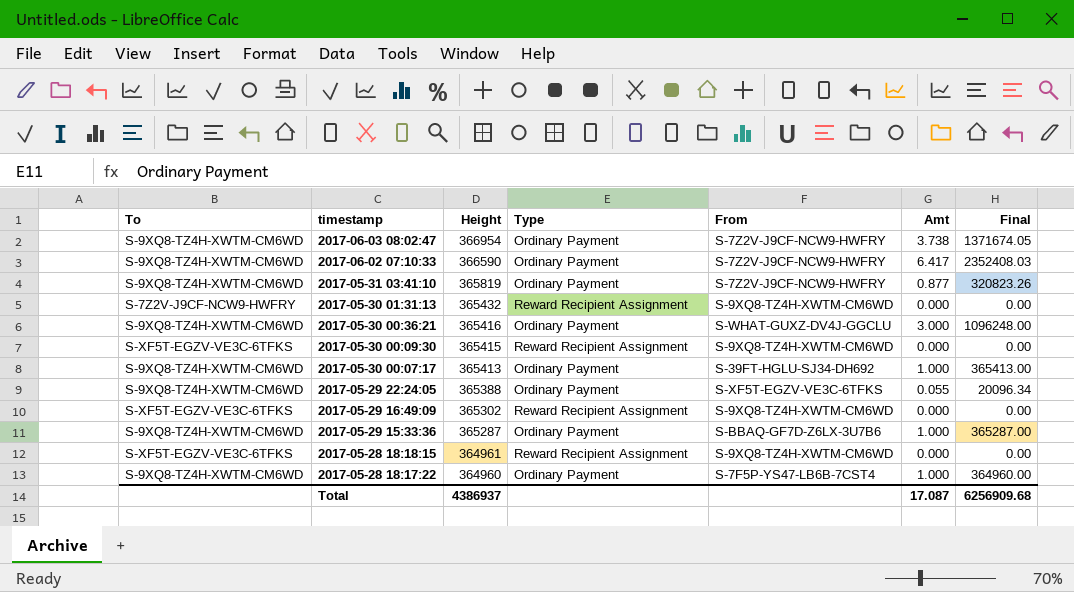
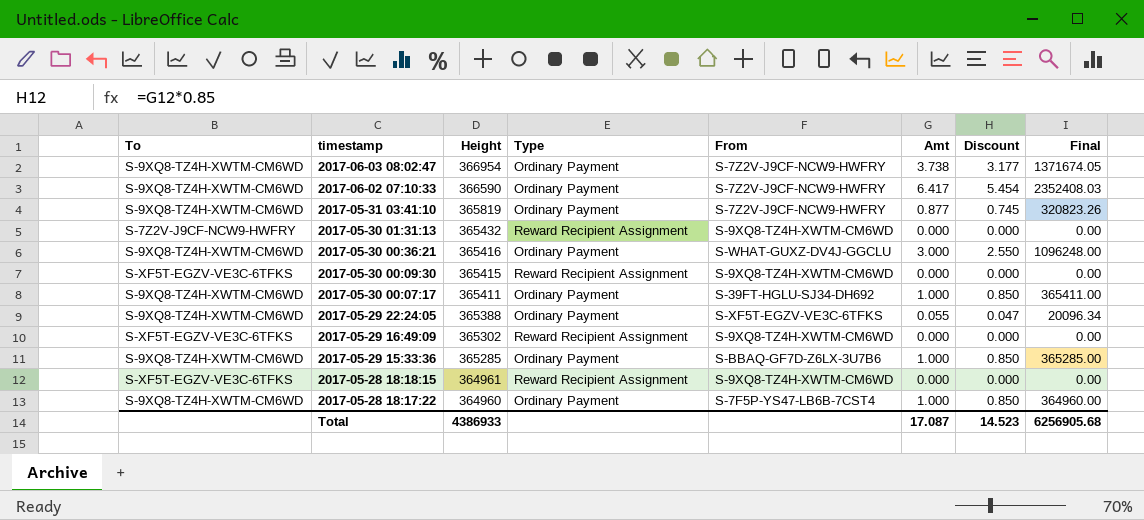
column Discount | formula: none -> [Amt] * 0.85
2017-05-30 00:07:17 | Height: 365413 -> 365411
2017-05-30 00:07:17 | Final: 365413.00 -> 365411.00
2017-05-29 15:33:36 | Height: 365287 -> 365285
2017-05-29 15:33:36 | Final: 365287.00 -> 365285.00
Total | Height: 4386937 -> 4386933
Total | Final: 6256909.68 -> 6256905.68

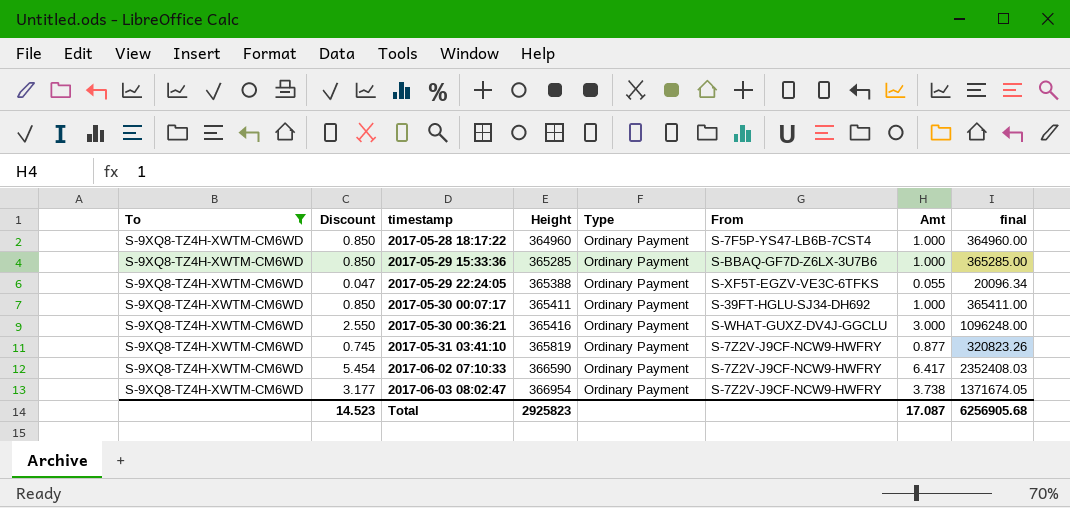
filter: none -> To = S-9XQ8-TZ4H-XWTM-CM6WD
row order: timestamp descending -> timestamp ascending
column Discount | position: 7 -> 2
column name: Final -> final
Total | Height: 4386933 -> 2925823

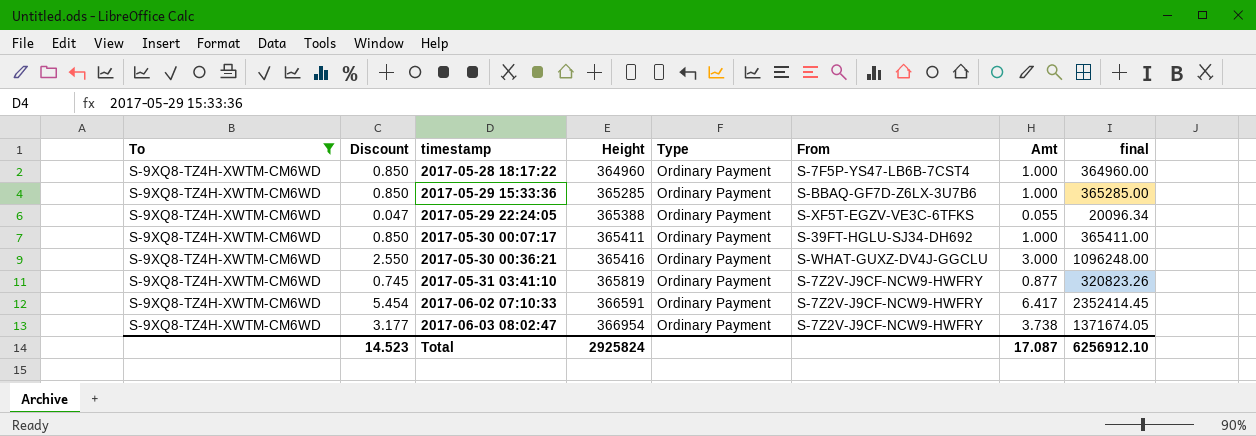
2017-06-02 07:10:33 | Height: 366590 -> 366591
2017-06-02 07:10:33 | final: 2352408.03 -> 2352414.45
Total | Height: 2925823 -> 2925824
Total | final: 6256905.68 -> 6256912.10

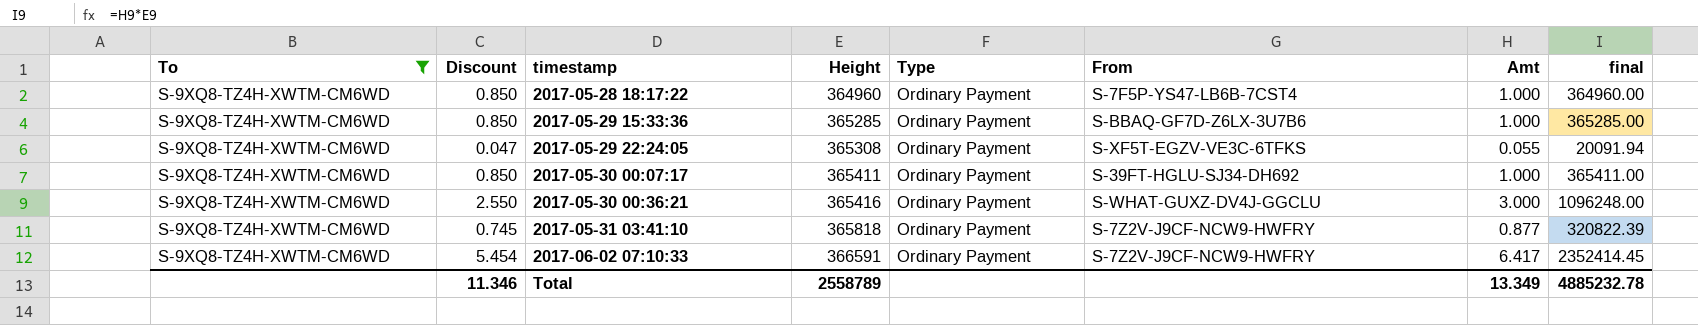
row 2017-06-03 08:02:47: S-9XQ8-TZ4H-XWTM-CM6WD | 3.177 | 366954 | Ordinary Payment | S-7Z2V-J9CF-NCW9-HWFRY | 3.738 | 1371674.05 -> none
2017-05-29 22:24:05 | Height: 365388 -> 365308
2017-05-29 22:24:05 | final: 20096.34 -> 20091.94
2017-05-31 03:41:10 | Height: 365819 -> 365818
2017-05-31 03:41:10 | final: 320823.26 -> 320822.39
Total | Discount: 14.523 -> 11.346
Total | Height: 2925824 -> 2558789
Total | Amt: 17.087 -> 13.349
Total | final: 6256912.10 -> 4885232.78

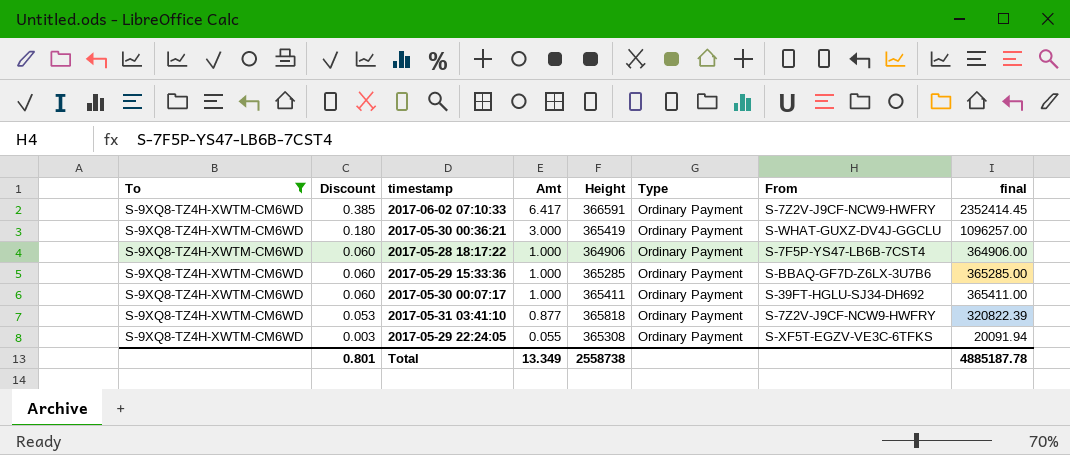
row order: timestamp ascending -> Discount descending
column Discount | formula: [Amt] * 0.85 -> [Amt] * 0.06
column Amt | position: 7 -> 4
2017-05-30 00:36:21 | Height: 365416 -> 365419
2017-05-30 00:36:21 | final: 1096248.00 -> 1096257.00
2017-05-28 18:17:22 | Height: 364960 -> 364906
2017-05-28 18:17:22 | final: 364960.00 -> 364906.00
Total | Discount: 11.346 -> 0.801
Total | Height: 2558789 -> 2558738
Total | final: 4885232.78 -> 4885187.78

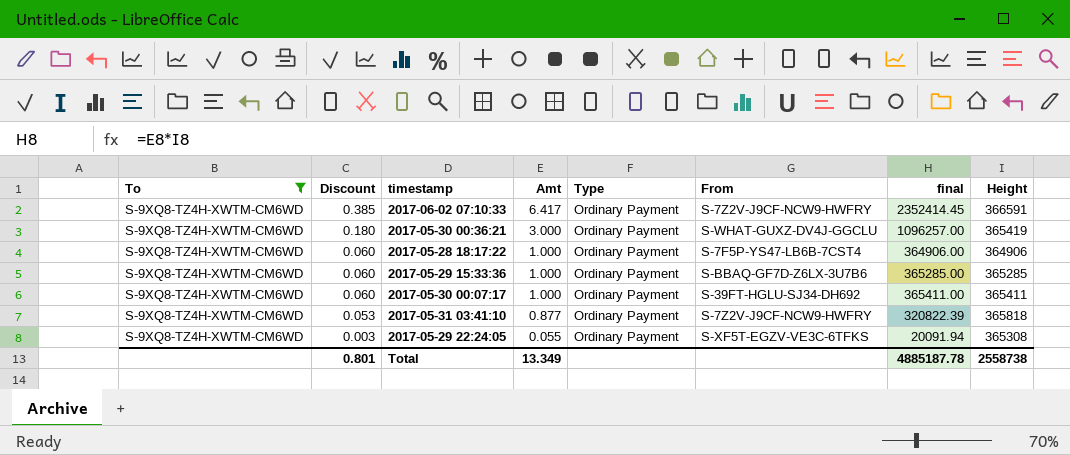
column Height | position: 5 -> 8

